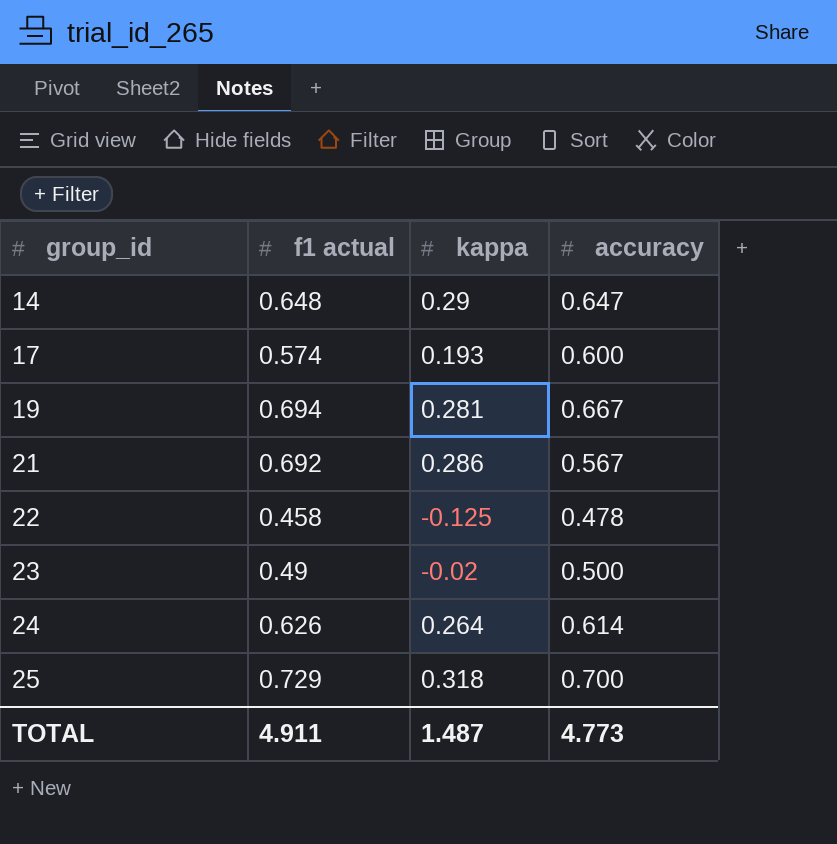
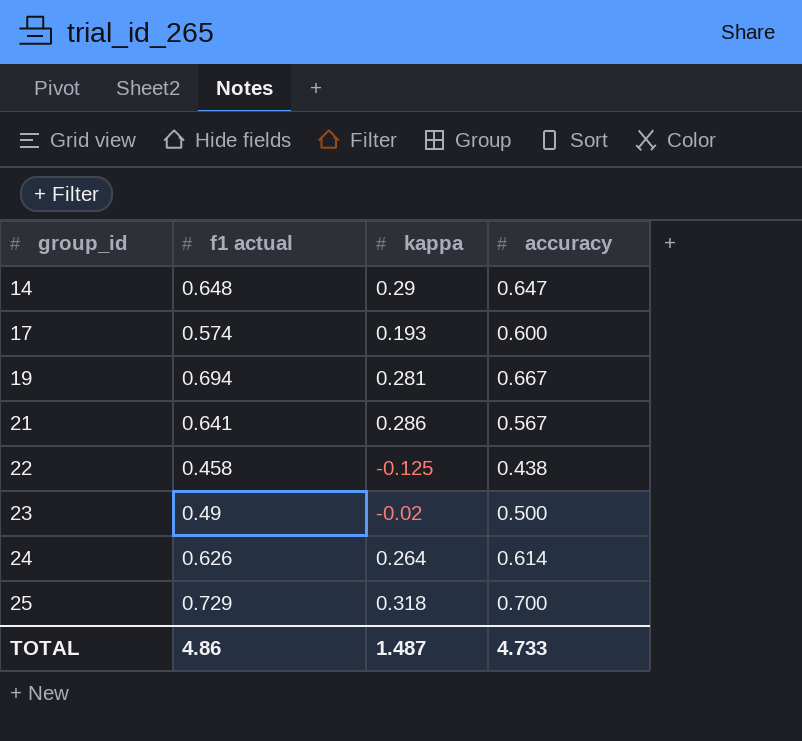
21 | f1 actual: 0.692 -> 0.641
22 | accuracy: 0.478 -> 0.438
TOTAL | f1 actual: 4.911 -> 4.86
TOTAL | accuracy: 4.773 -> 4.733

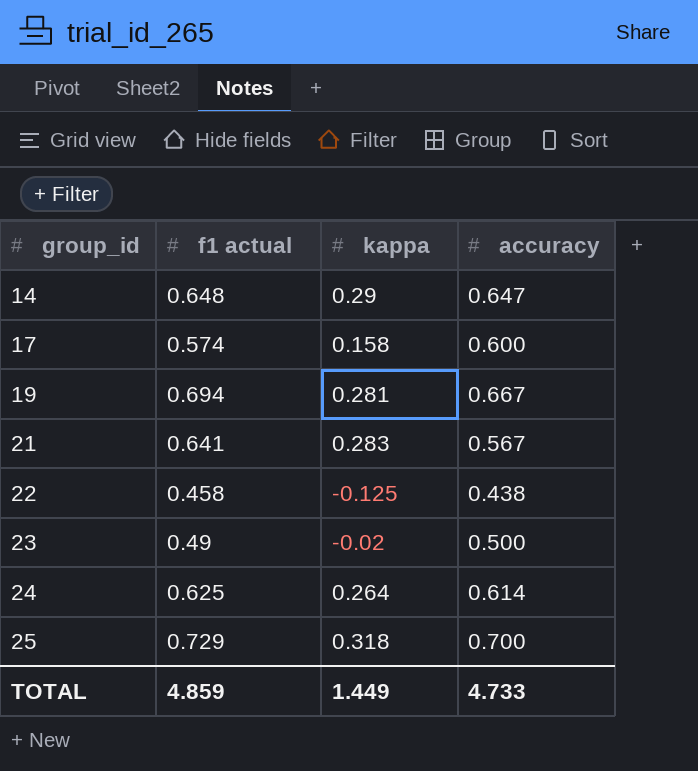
17 | kappa: 0.193 -> 0.158
21 | kappa: 0.286 -> 0.283
24 | f1 actual: 0.626 -> 0.625
TOTAL | f1 actual: 4.86 -> 4.859
TOTAL | kappa: 1.487 -> 1.449

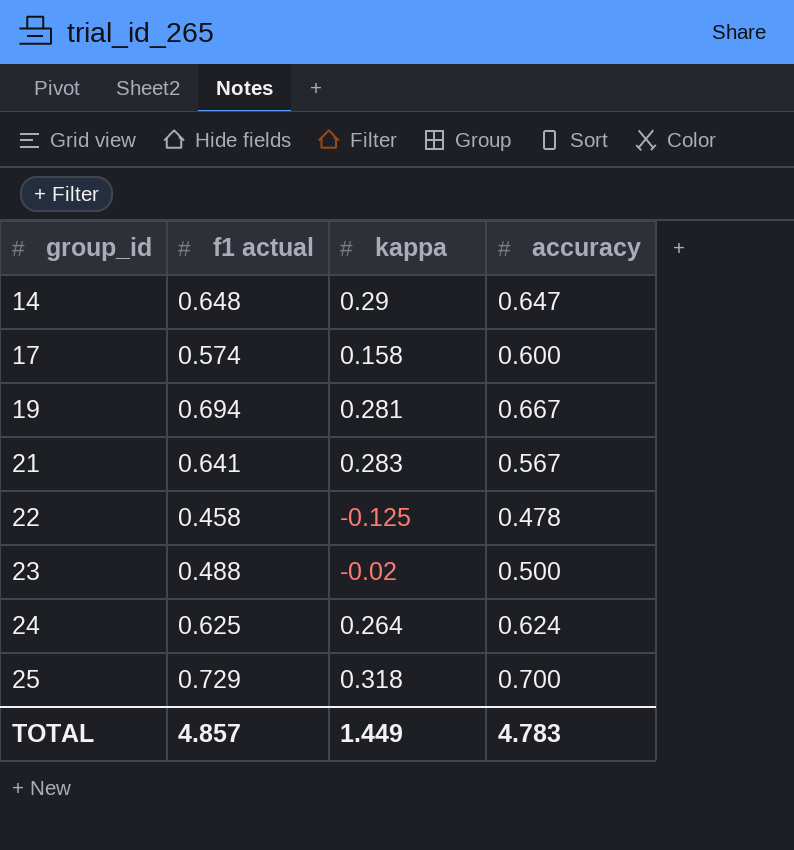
22 | accuracy: 0.438 -> 0.478
23 | f1 actual: 0.49 -> 0.488
24 | accuracy: 0.614 -> 0.624
TOTAL | f1 actual: 4.859 -> 4.857
TOTAL | accuracy: 4.733 -> 4.783

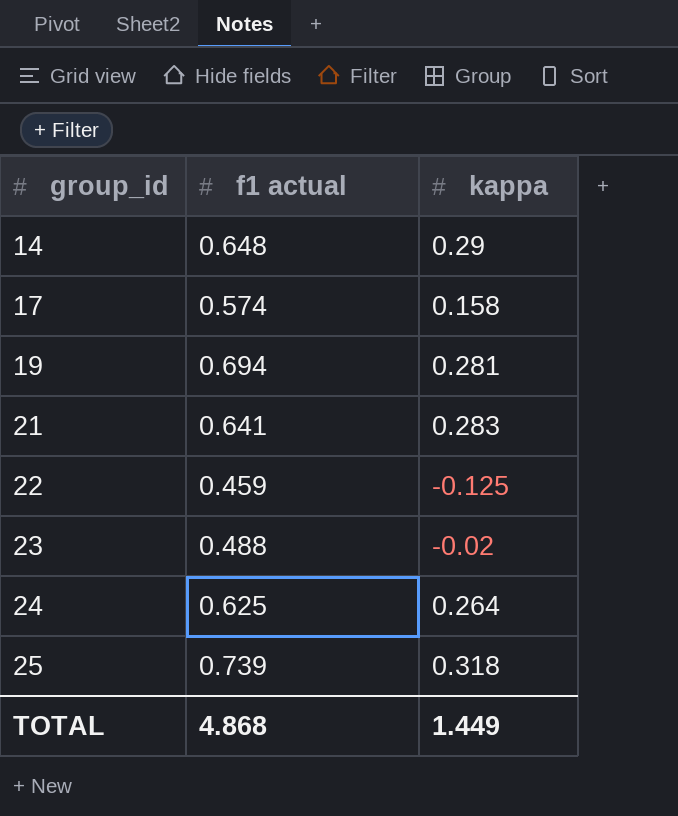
column accuracy | position: 4 -> none
22 | f1 actual: 0.458 -> 0.459
25 | f1 actual: 0.729 -> 0.739
TOTAL | f1 actual: 4.857 -> 4.868

